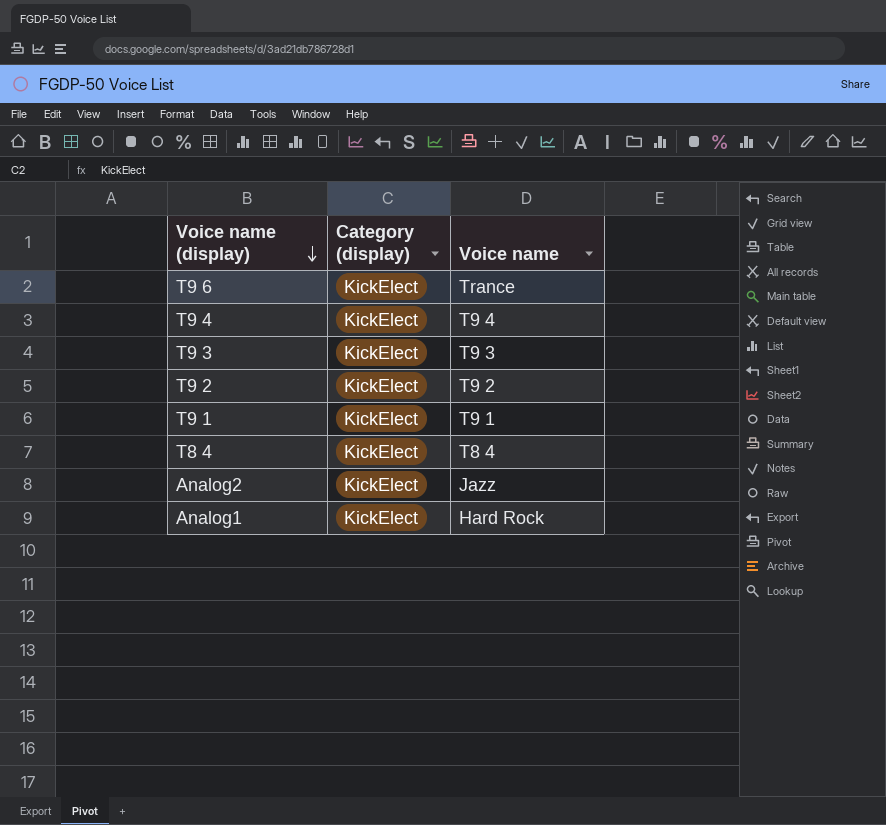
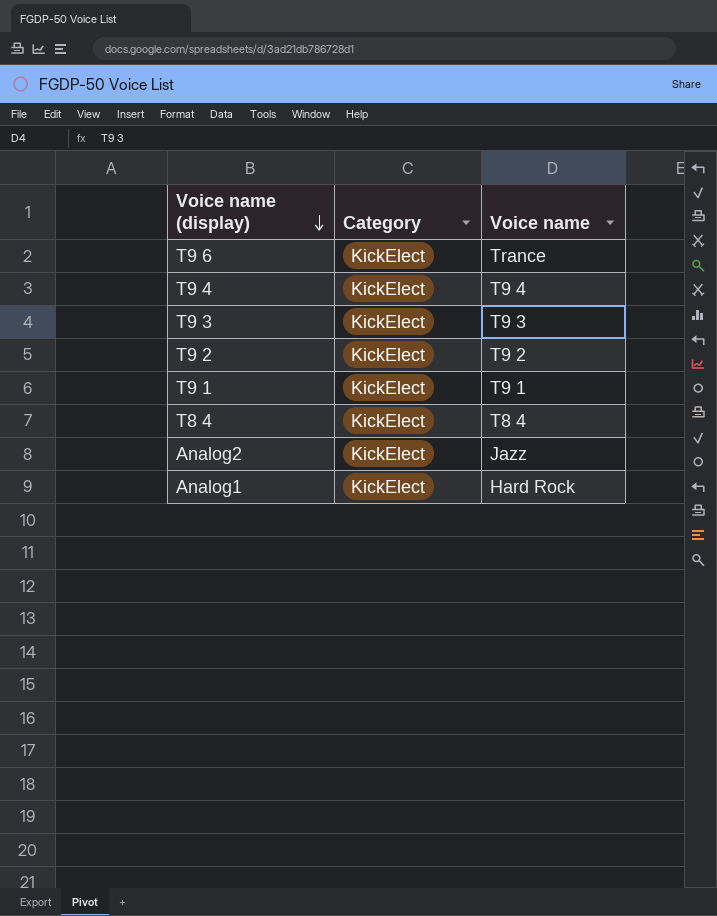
column name: Category (display) -> Category

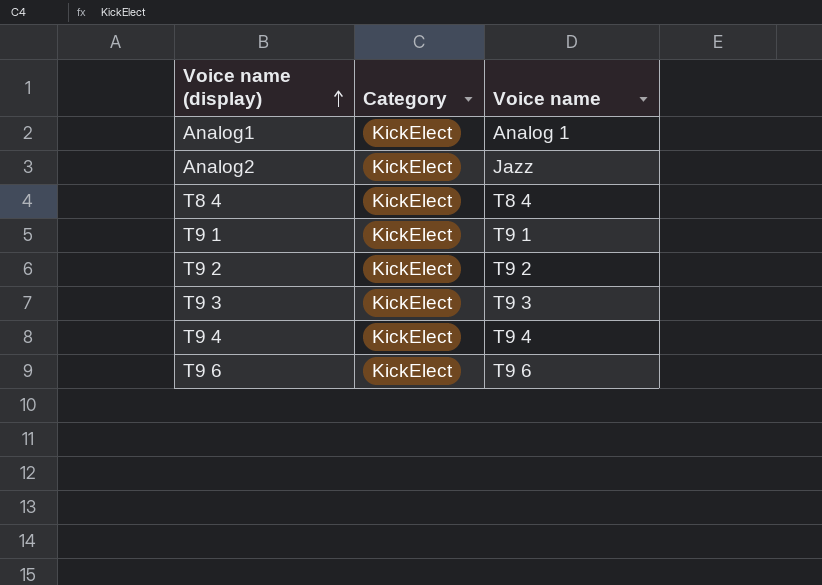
row order: Voice name (display) descending -> Voice name (display) ascending
Analog1 | Voice name: Hard Rock -> Analog 1
T9 6 | Voice name: Trance -> T9 6

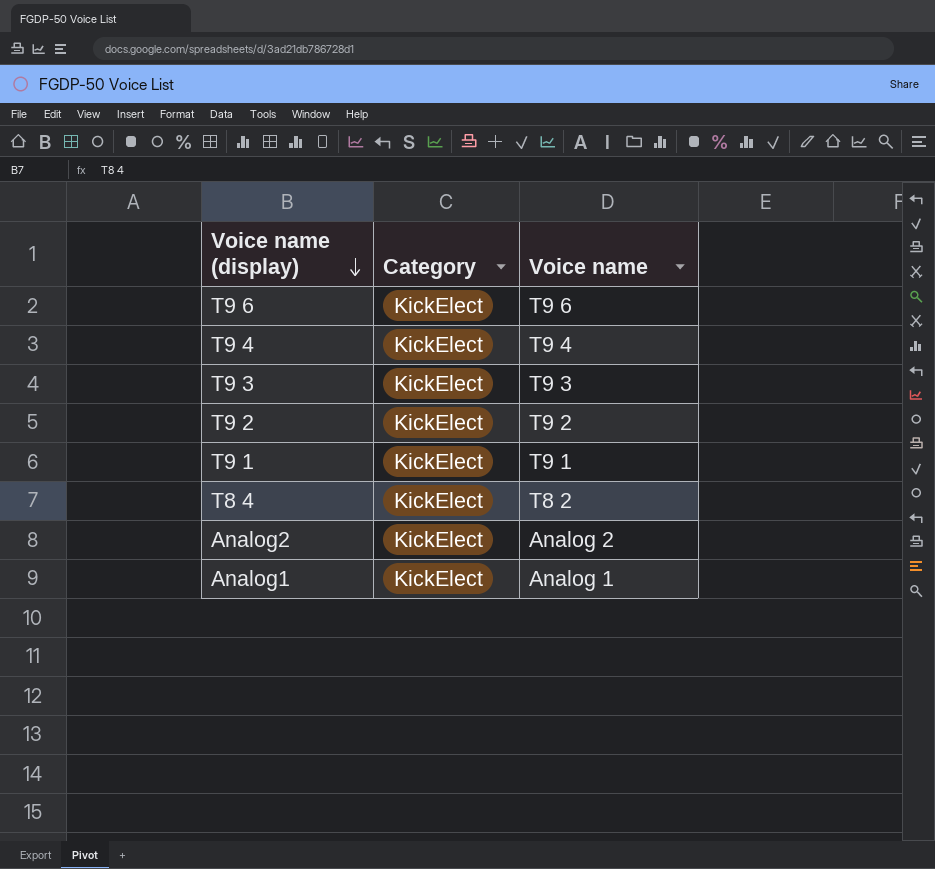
row order: Voice name (display) ascending -> Voice name (display) descending
T8 4 | Voice name: T8 4 -> T8 2
Analog2 | Voice name: Jazz -> Analog 2

